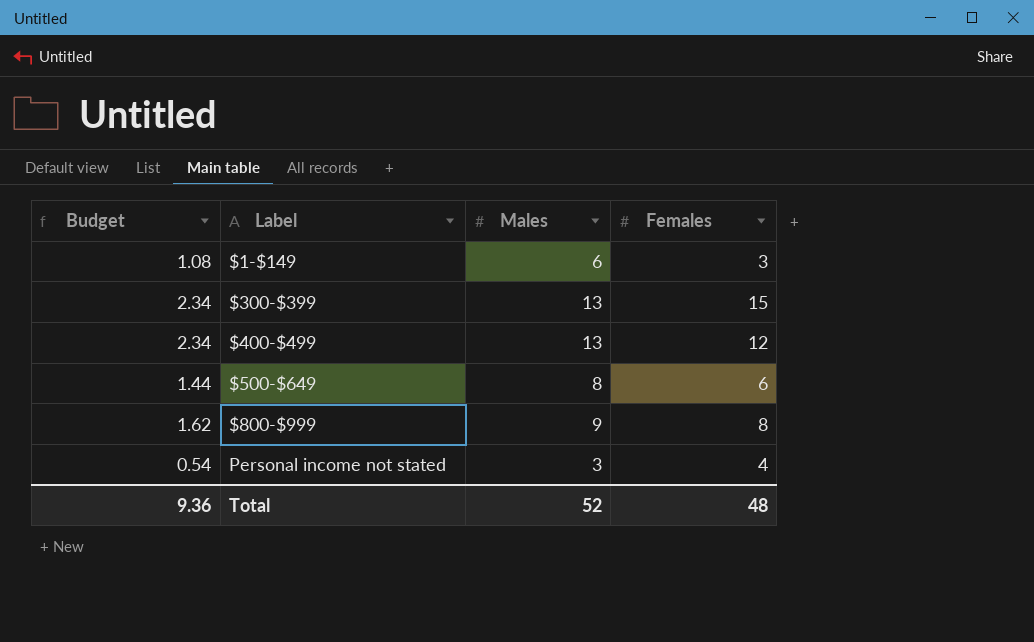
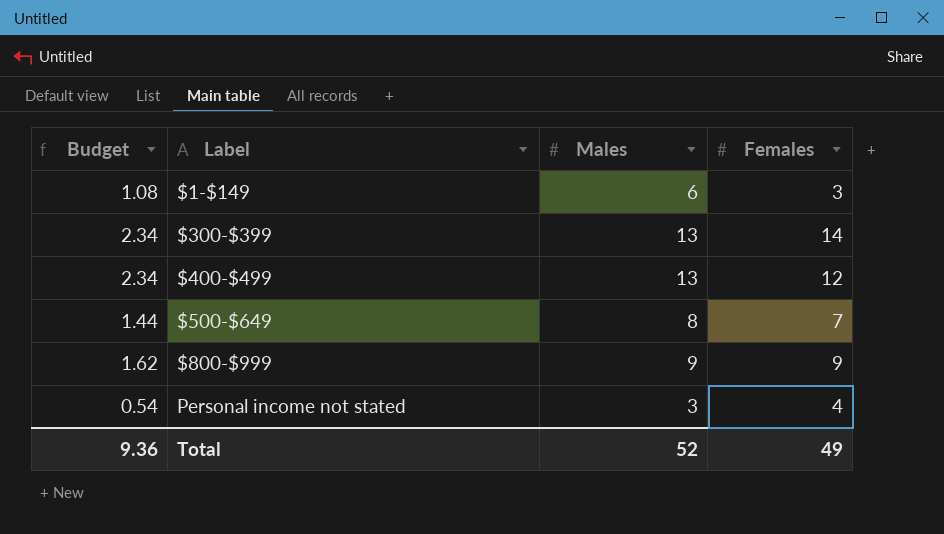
$300-$399 | Females: 15 -> 14
$500-$649 | Females: 6 -> 7
$800-$999 | Females: 8 -> 9
Total | Females: 48 -> 49

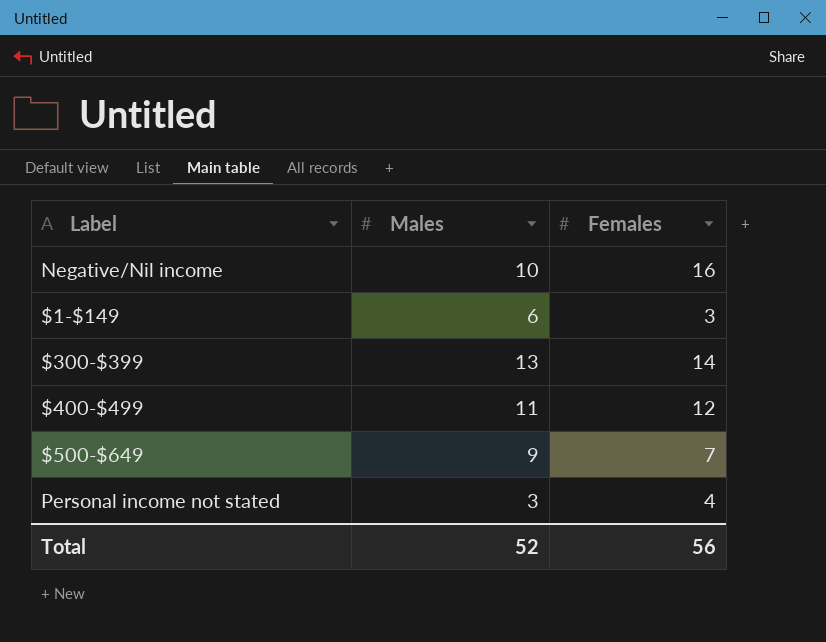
column Budget | formula: [Males] * 0.18 -> none
row $800-$999: 1.62 | 9 | 9 -> none
row Negative/Nil income: none -> 10 | 16
$400-$499 | Males: 13 -> 11
$500-$649 | Males: 8 -> 9
Total | Females: 49 -> 56

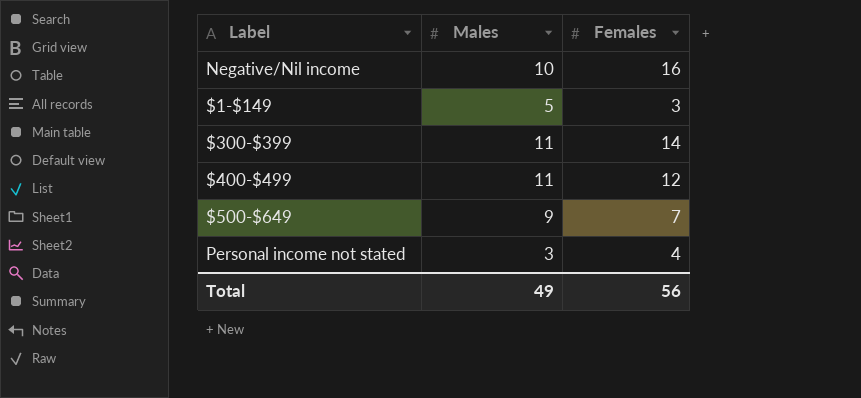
$1-$149 | Males: 6 -> 5
$300-$399 | Males: 13 -> 11
Total | Males: 52 -> 49

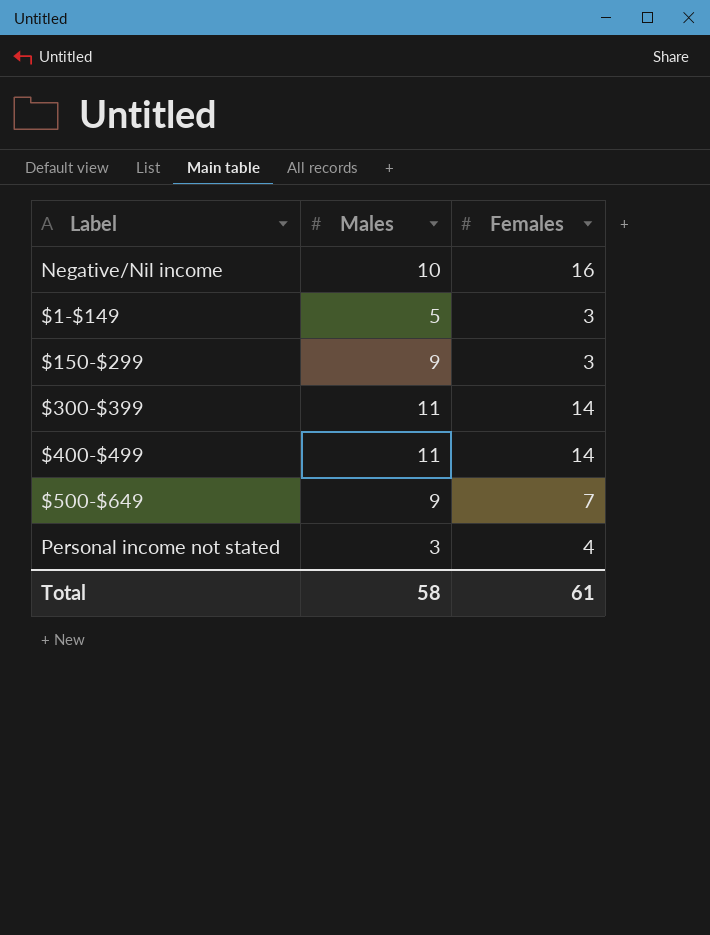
row $150-$299: none -> 9 | 3
$400-$499 | Females: 12 -> 14
Total | Males: 49 -> 58
Total | Females: 56 -> 61

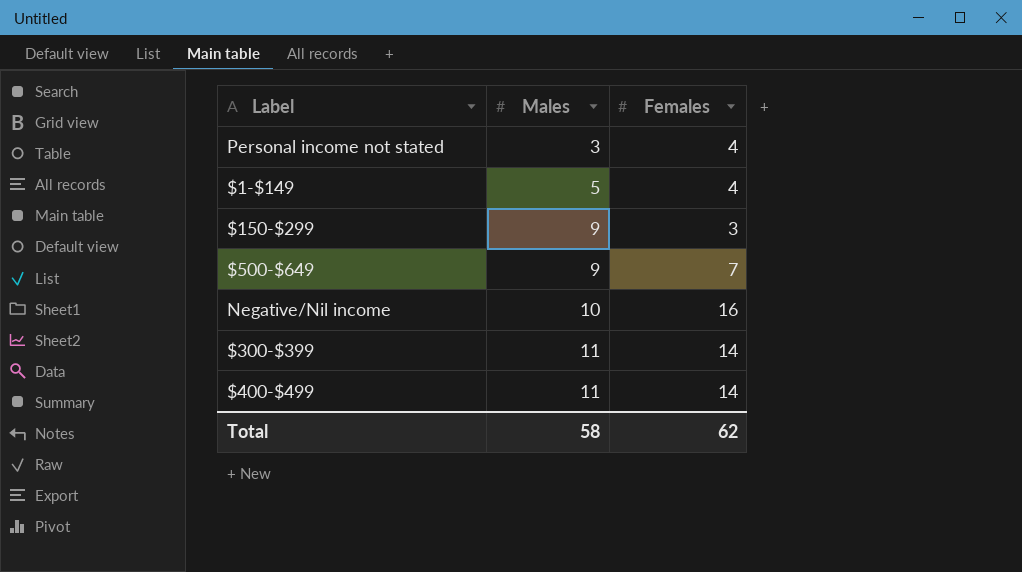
row order: none -> Males ascending
$1-$149 | Females: 3 -> 4
Total | Females: 61 -> 62

